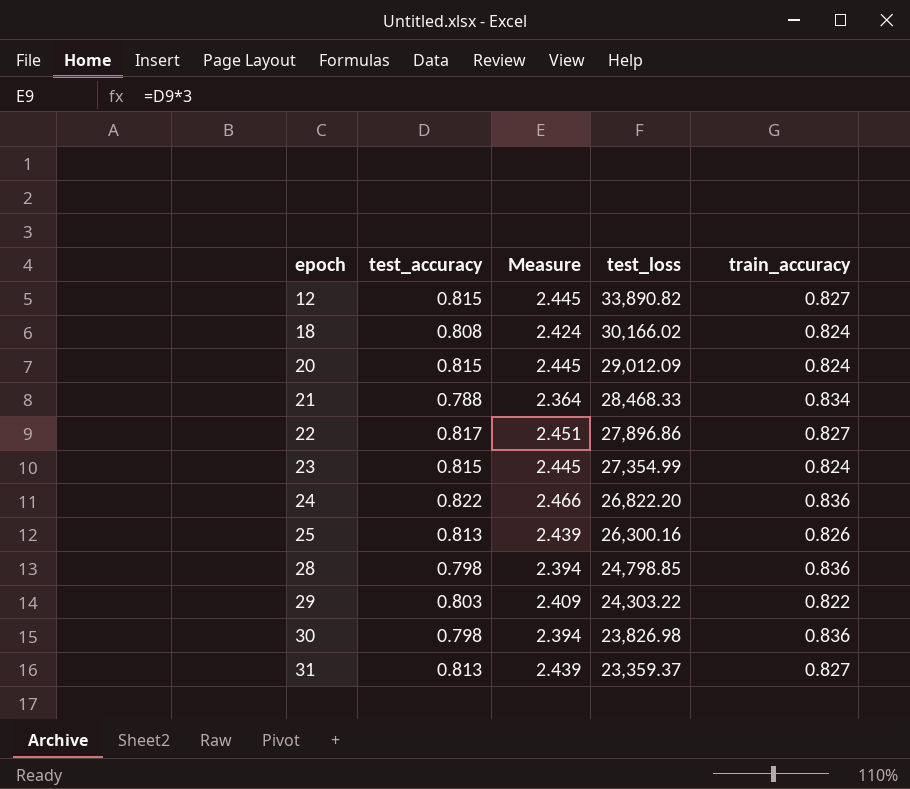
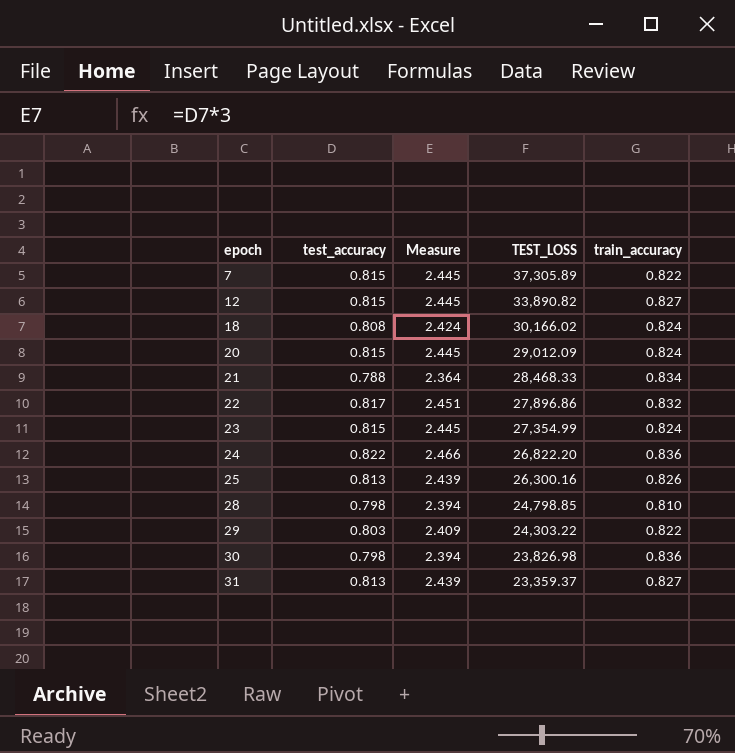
column name: test_loss -> TEST_LOSS
row 7: none -> 0.815 | 2.445 | 37,305.89 | 0.822
22 | train_accuracy: 0.827 -> 0.832
28 | train_accuracy: 0.836 -> 0.810

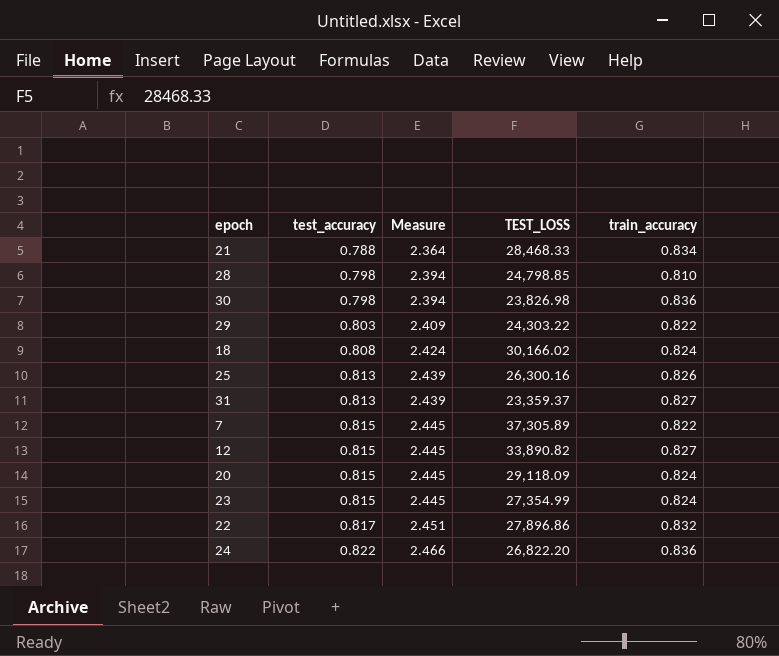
row order: epoch ascending -> test_accuracy ascending
20 | TEST_LOSS: 29,012.09 -> 29,118.09

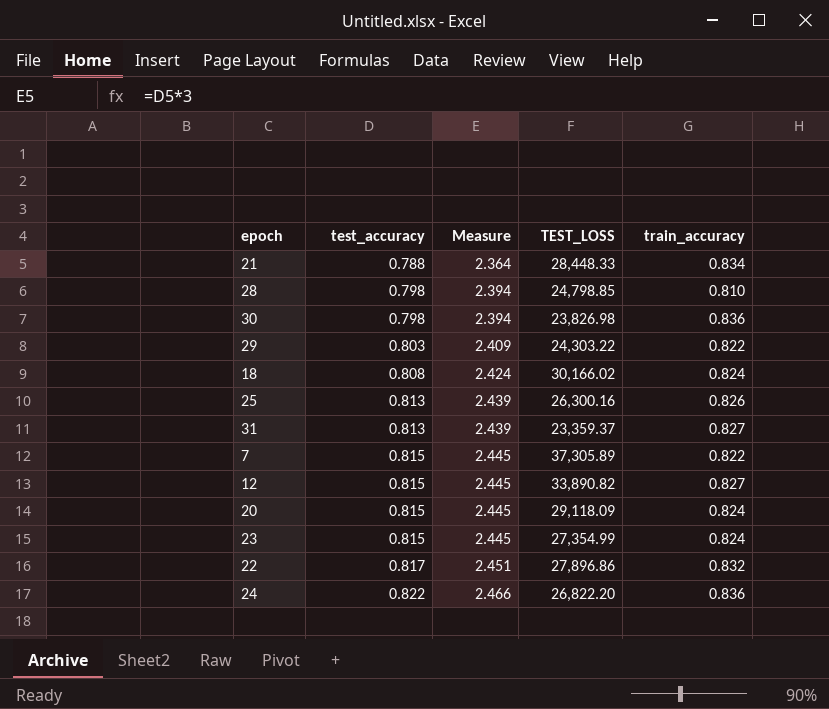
21 | TEST_LOSS: 28,468.33 -> 28,448.33

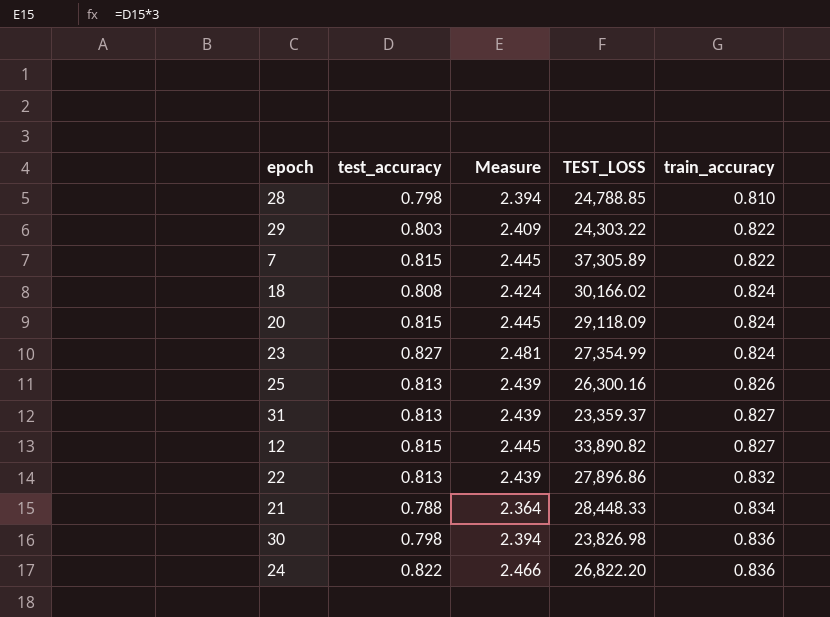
row order: test_accuracy ascending -> train_accuracy ascending
28 | TEST_LOSS: 24,798.85 -> 24,788.85
23 | test_accuracy: 0.815 -> 0.827
23 | Measure: 2.445 -> 2.481
22 | test_accuracy: 0.817 -> 0.813
22 | Measure: 2.451 -> 2.439

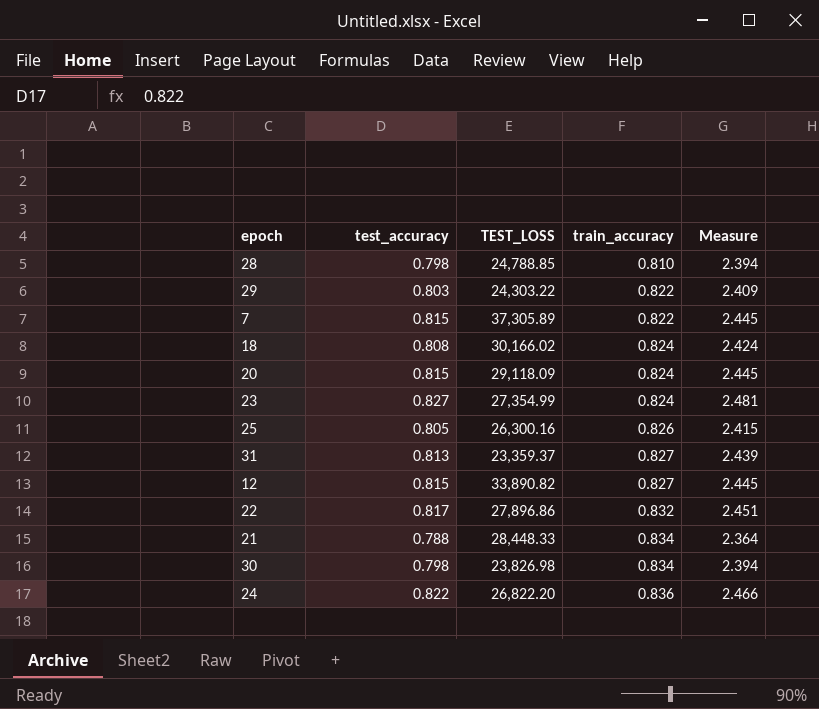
column Measure | position: 3 -> 5
25 | test_accuracy: 0.813 -> 0.805
25 | Measure: 2.439 -> 2.415
22 | test_accuracy: 0.813 -> 0.817
22 | Measure: 2.439 -> 2.451
30 | train_accuracy: 0.836 -> 0.834

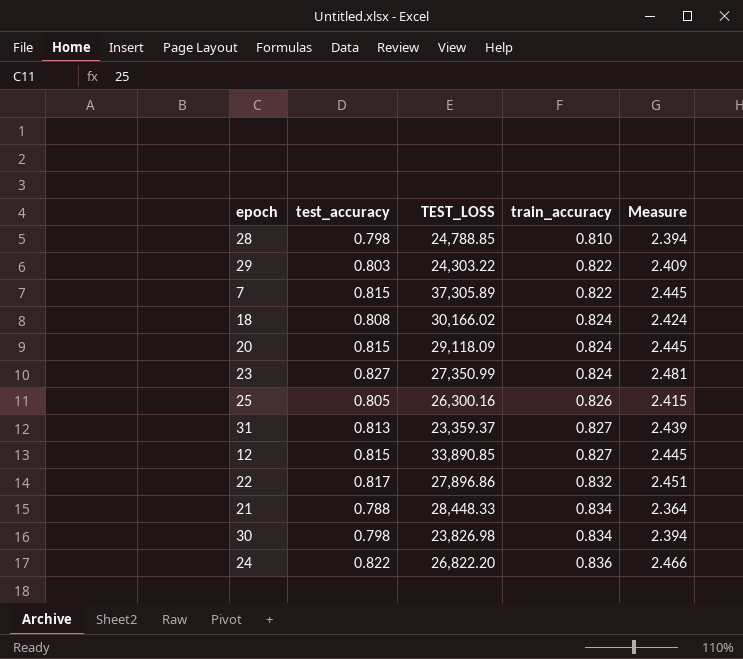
23 | TEST_LOSS: 27,354.99 -> 27,350.99
12 | TEST_LOSS: 33,890.82 -> 33,890.85

